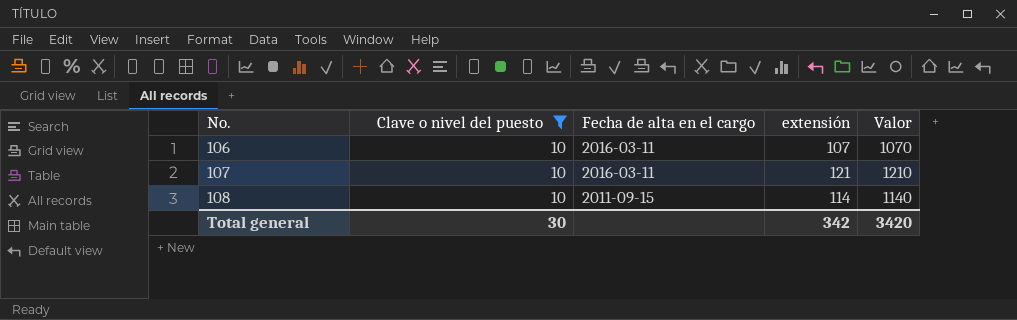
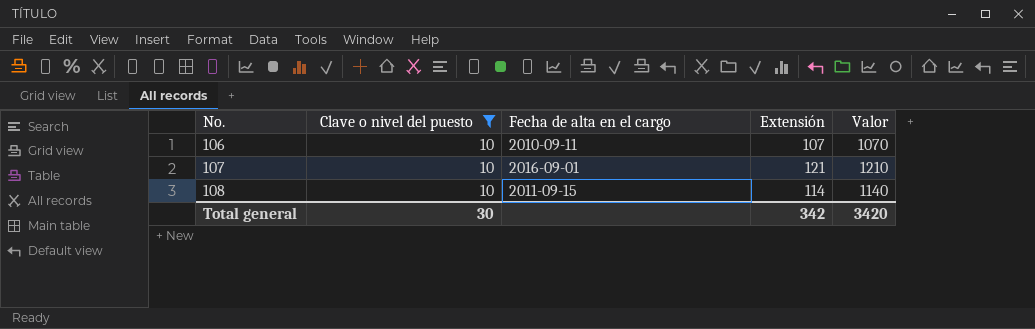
column name: extensión -> Extensión
106 | Fecha de alta en el cargo: 2016-03-11 -> 2010-09-11
107 | Fecha de alta en el cargo: 2016-03-11 -> 2016-09-01

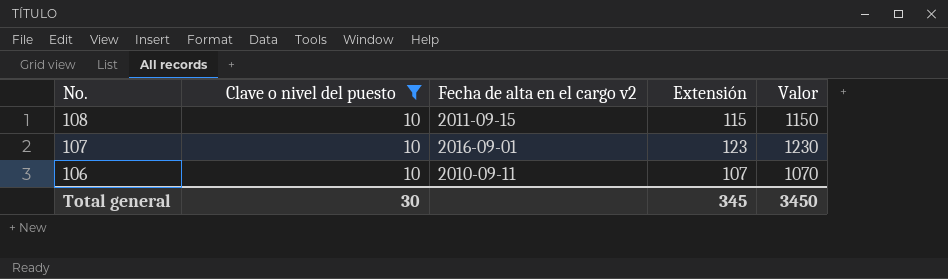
row order: No. ascending -> No. descending
column name: Fecha de alta en el cargo -> Fecha de alta en el cargo v2
108 | Extensión: 114 -> 115
108 | Valor: 1140 -> 1150
107 | Extensión: 121 -> 123
107 | Valor: 1210 -> 1230
Total general | Extensión: 342 -> 345
Total general | Valor: 3420 -> 3450

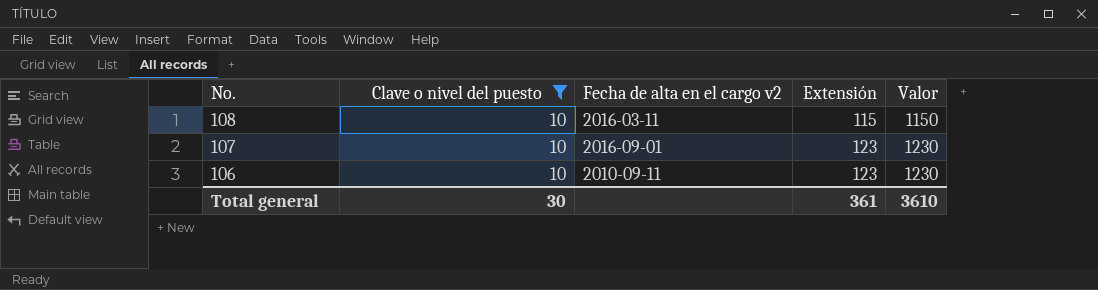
108 | Fecha de alta en el cargo v2: 2011-09-15 -> 2016-03-11
106 | Extensión: 107 -> 123
106 | Valor: 1070 -> 1230
Total general | Extensión: 345 -> 361
Total general | Valor: 3450 -> 3610

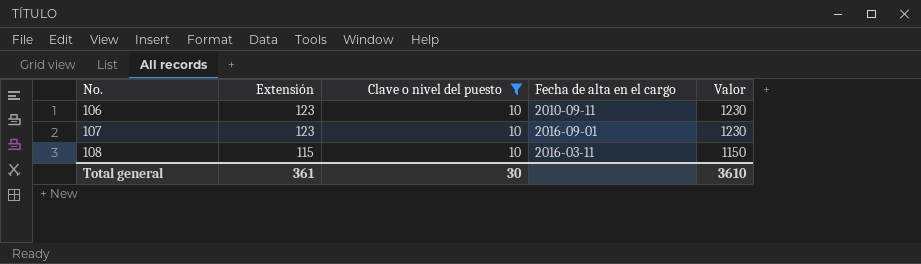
row order: No. descending -> No. ascending
column Extensión | position: 4 -> 2
column name: Fecha de alta en el cargo v2 -> Fecha de alta en el cargo

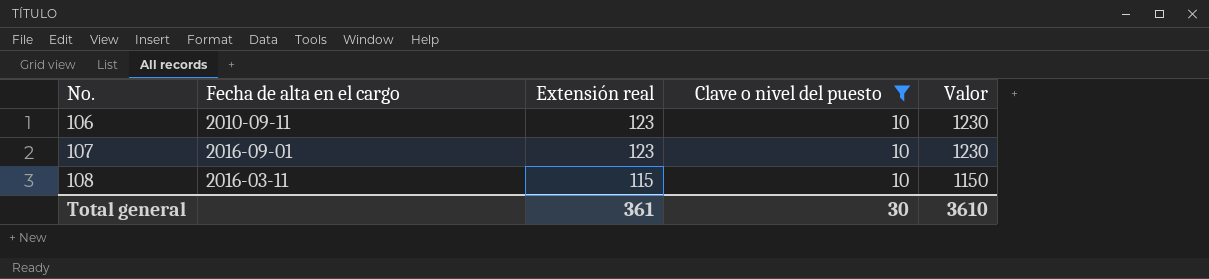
column Fecha de alta en el cargo | position: 4 -> 2
column name: Extensión -> Extensión real

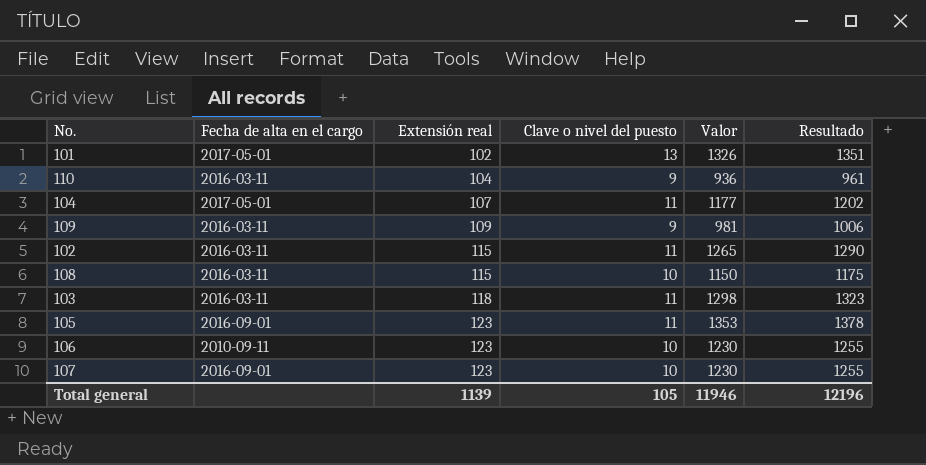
filter: Clave o nivel del puesto = 10 -> none
row order: No. ascending -> Extensión real ascending
column Resultado | formula: none -> [Valor] + 25
Total general | Extensión real: 361 -> 1139
Total general | Clave o nivel del puesto: 30 -> 105
Total general | Valor: 3610 -> 11946

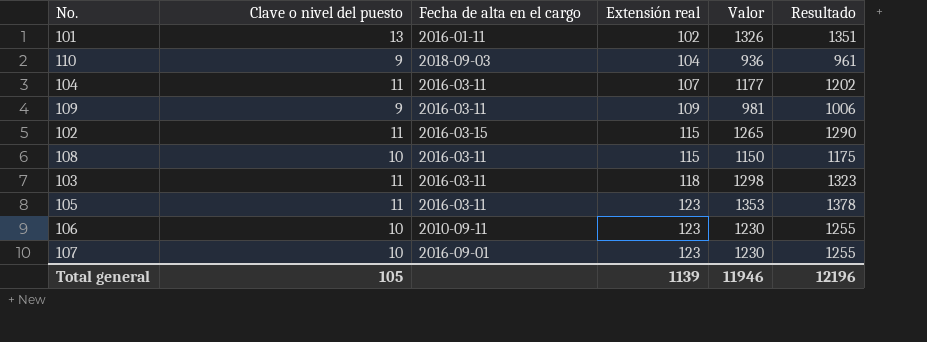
column Clave o nivel del puesto | position: 4 -> 2
101 | Fecha de alta en el cargo: 2017-05-01 -> 2016-01-11
110 | Fecha de alta en el cargo: 2016-03-11 -> 2018-09-03
104 | Fecha de alta en el cargo: 2017-05-01 -> 2016-03-11
102 | Fecha de alta en el cargo: 2016-03-11 -> 2016-03-15
105 | Fecha de alta en el cargo: 2016-09-01 -> 2016-03-11

